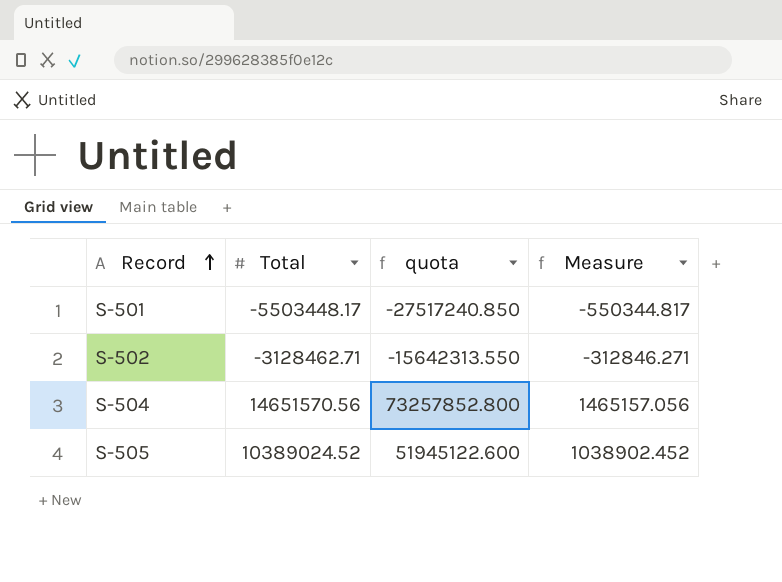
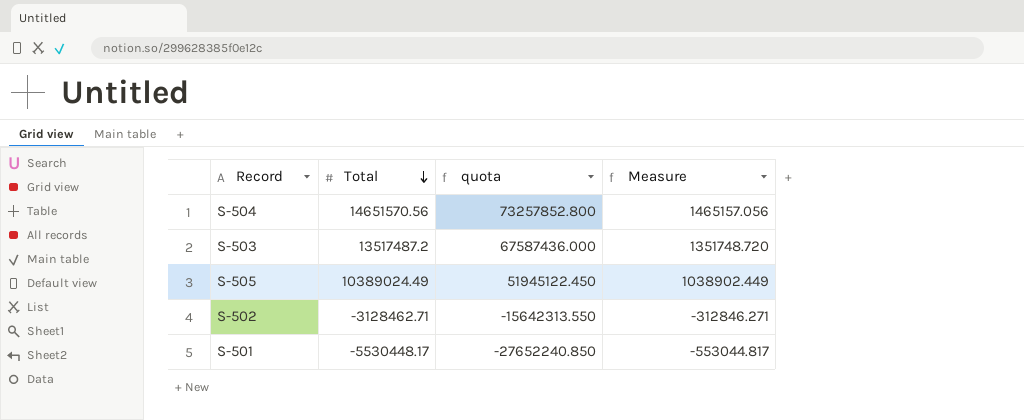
row order: Record ascending -> Total descending
row S-503: none -> 13517487.2 | 67587436.000 | 1351748.720
S-505 | Total: 10389024.52 -> 10389024.49
S-505 | quota: 51945122.600 -> 51945122.450
S-505 | Measure: 1038902.452 -> 1038902.449
S-501 | Total: -5503448.17 -> -5530448.17
S-501 | quota: -27517240.850 -> -27652240.850
S-501 | Measure: -550344.817 -> -553044.817

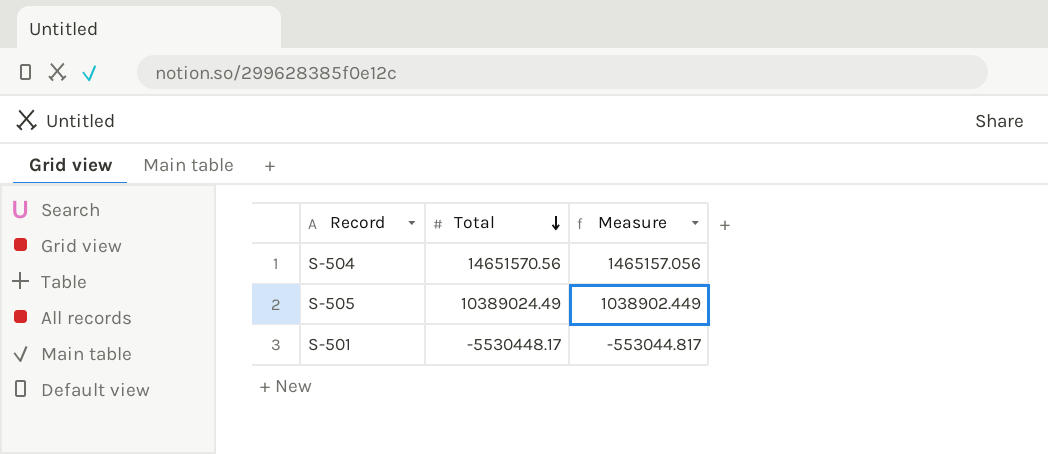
column quota | formula: [Total] * 5 -> none
row S-503: 13517487.2 | 67587436.000 | 1351748.720 -> none
row S-502: -3128462.71 | -15642313.550 | -312846.271 -> none

